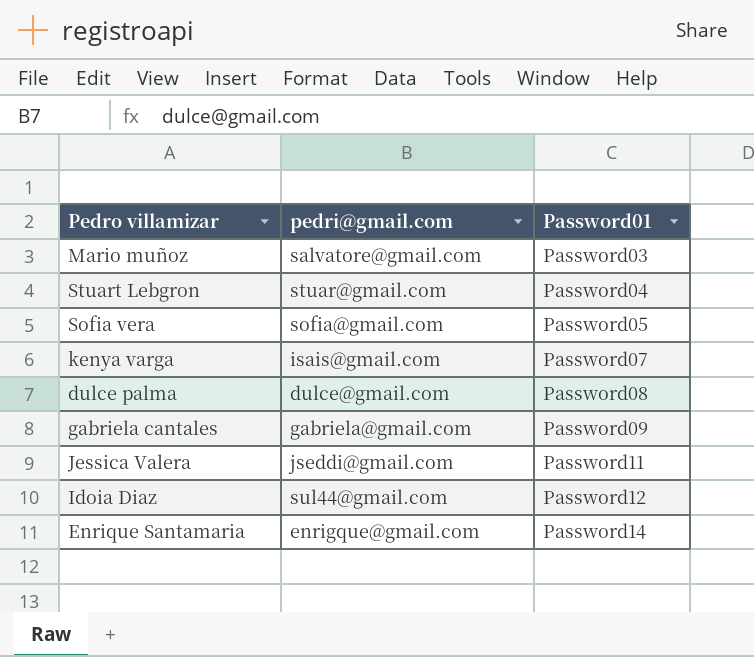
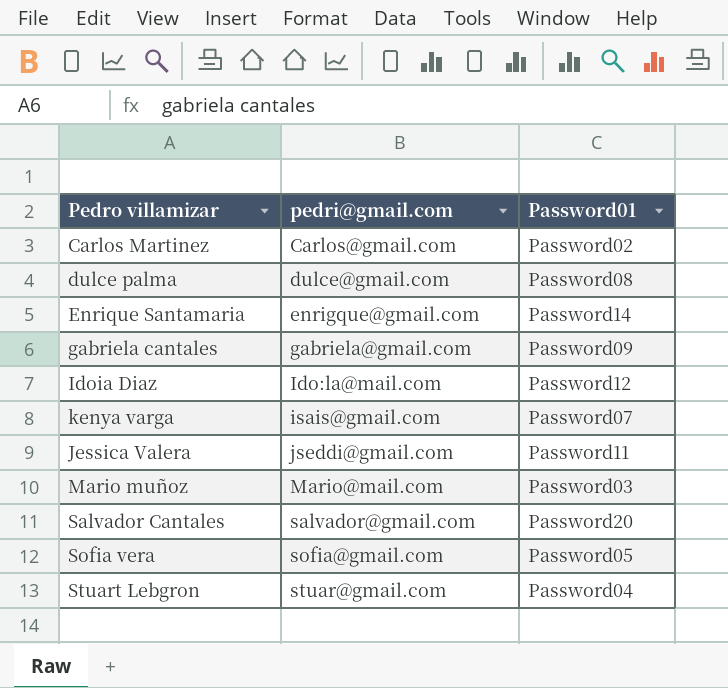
row order: Password01 ascending -> pedri@gmail.com ascending
row Carlos Martinez: none -> Carlos@gmail.com | Password02
Idoia Diaz | pedri@gmail.com: sul44@gmail.com -> Ido:la@mail.com
Mario muñoz | pedri@gmail.com: salvatore@gmail.com -> Mario@mail.com
row Salvador Cantales: none -> salvador@gmail.com | Password20

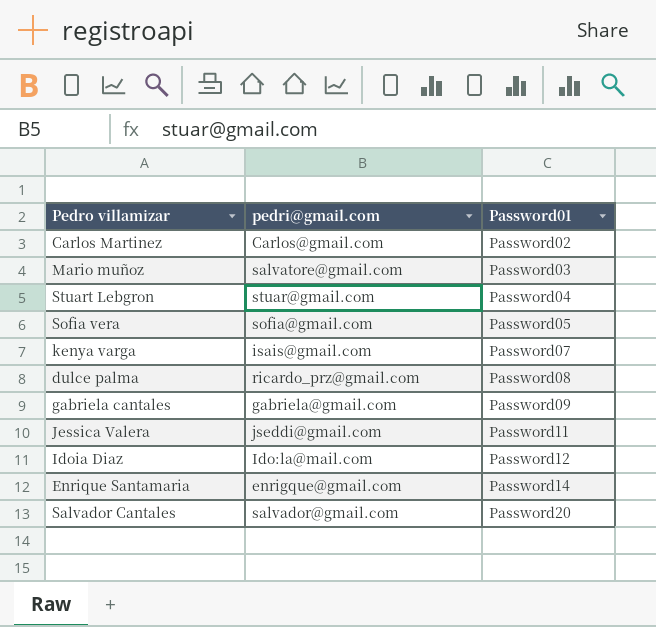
row order: pedri@gmail.com ascending -> Password01 ascending
Mario muñoz | pedri@gmail.com: Mario@mail.com -> salvatore@gmail.com
dulce palma | pedri@gmail.com: dulce@gmail.com -> ricardo_prz@gmail.com

